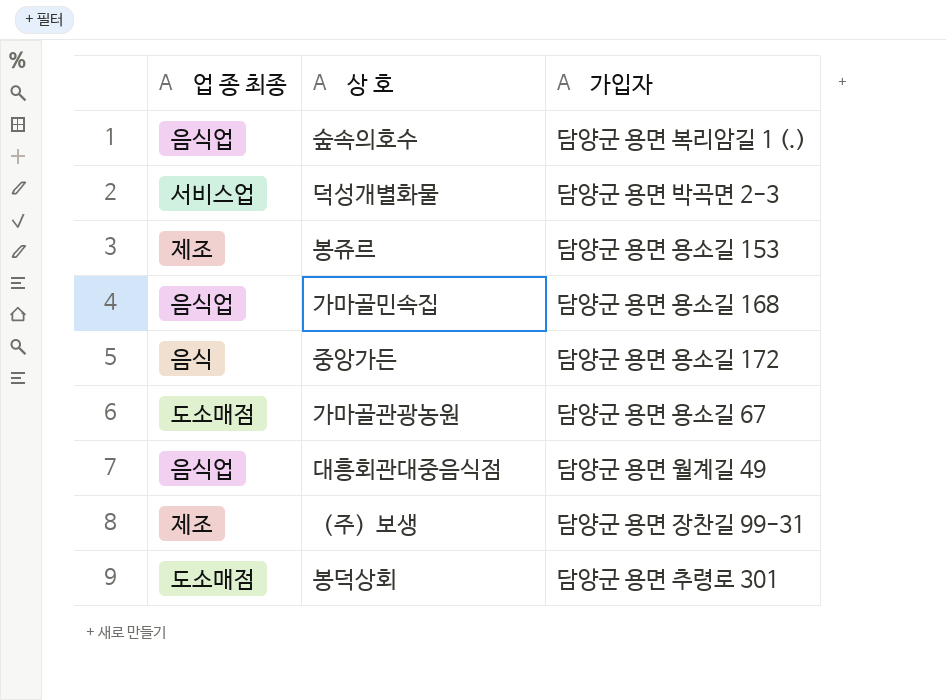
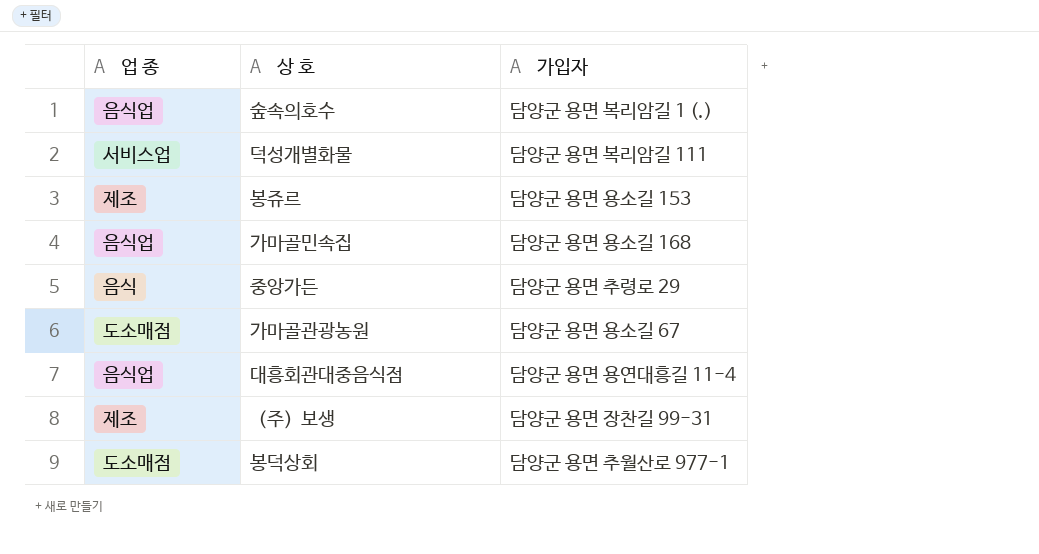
column name: 업 종 최종 -> 업 종
덕성개별화물 | 가입자: 담양군 용면 박곡면 2-3 -> 담양군 용면 복리암길 111
중앙가든 | 가입자: 담양군 용면 용소길 172 -> 담양군 용면 추령로 29
대흥회관대중음식점 | 가입자: 담양군 용면 월계길 49 -> 담양군 용면 용연대흥길 11-4
봉덕상회 | 가입자: 담양군 용면 추령로 301 -> 담양군 용면 추월산로 977-1

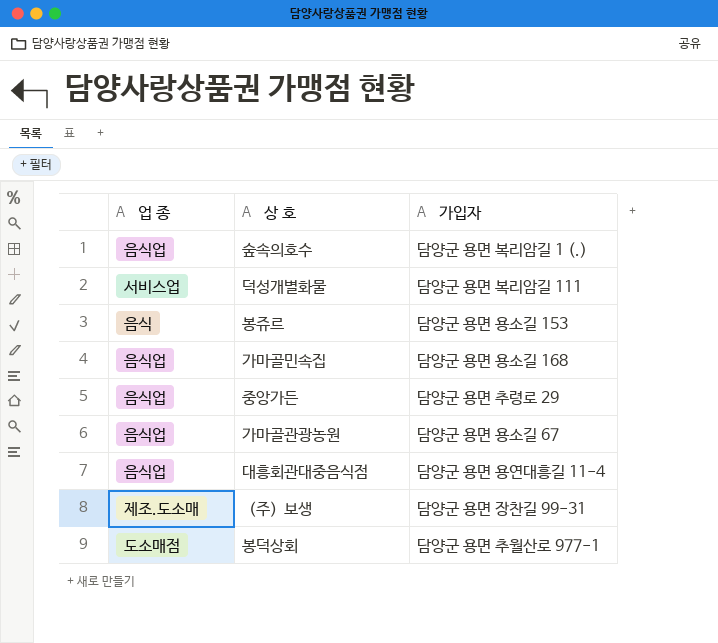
봉쥬르 | 업 종: 제조 -> 음식
중앙가든 | 업 종: 음식 -> 음식업
가마골관광농원 | 업 종: 도소매점 -> 음식업
（주）보생 | 업 종: 제조 -> 제조.도소매

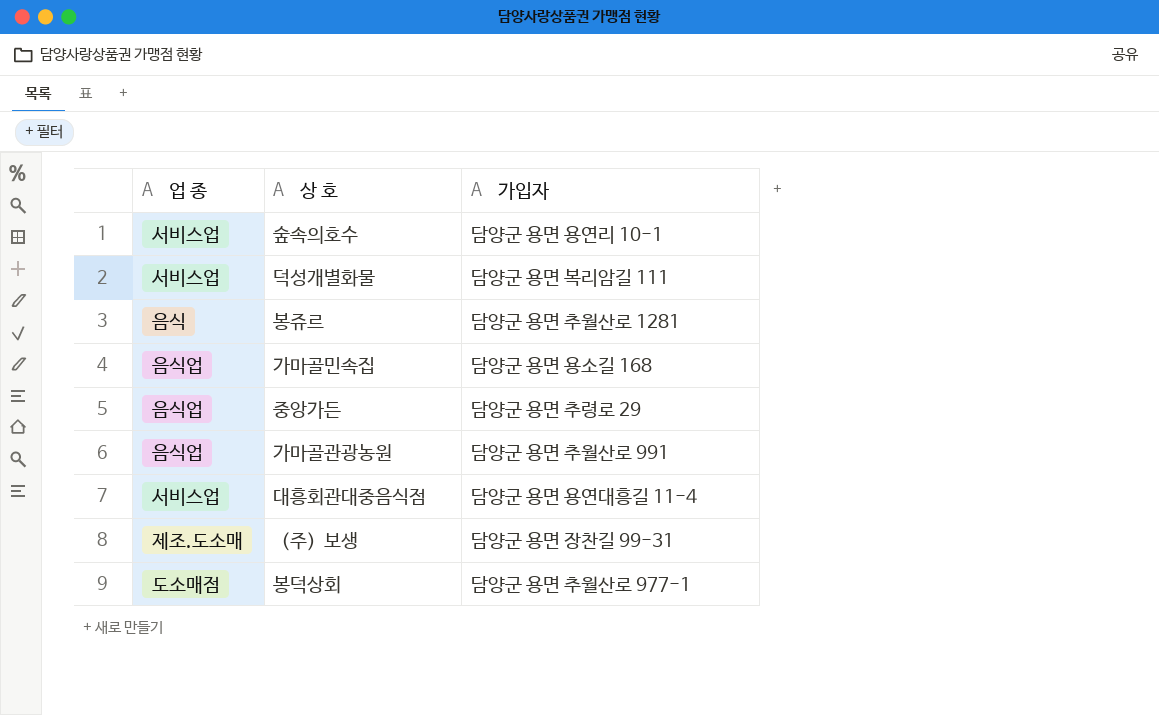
숲속의호수 | 업 종: 음식업 -> 서비스업
숲속의호수 | 가입자: 담양군 용면 복리암길 1 (.) -> 담양군 용면 용연리 10-1
봉쥬르 | 가입자: 담양군 용면 용소길 153 -> 담양군 용면 추월산로 1281
가마골관광농원 | 가입자: 담양군 용면 용소길 67 -> 담양군 용면 추월산로 991
대흥회관대중음식점 | 업 종: 음식업 -> 서비스업

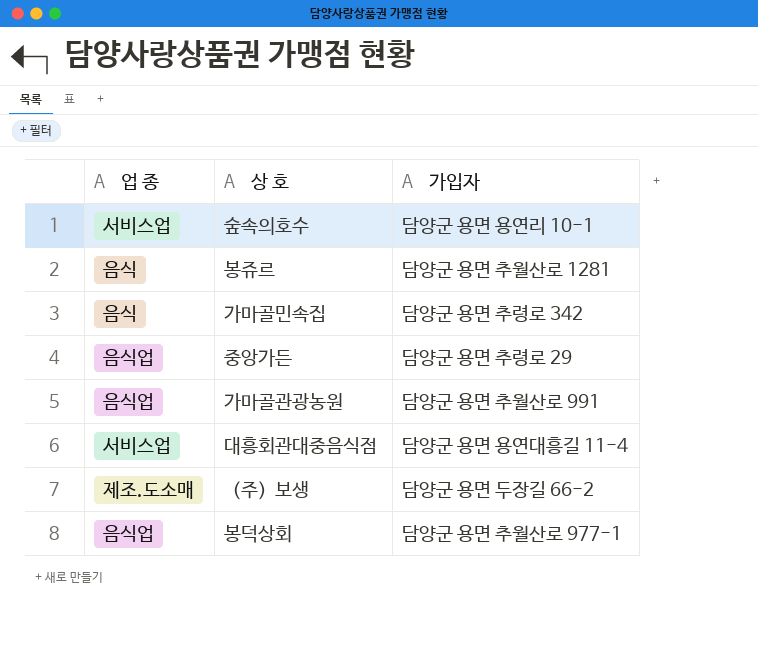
row 덕성개별화물: 서비스업 | 담양군 용면 복리암길 111 -> none
가마골민속집 | 업 종: 음식업 -> 음식
가마골민속집 | 가입자: 담양군 용면 용소길 168 -> 담양군 용면 추령로 342
（주）보생 | 가입자: 담양군 용면 장찬길 99-31 -> 담양군 용면 두장길 66-2
봉덕상회 | 업 종: 도소매점 -> 음식업

